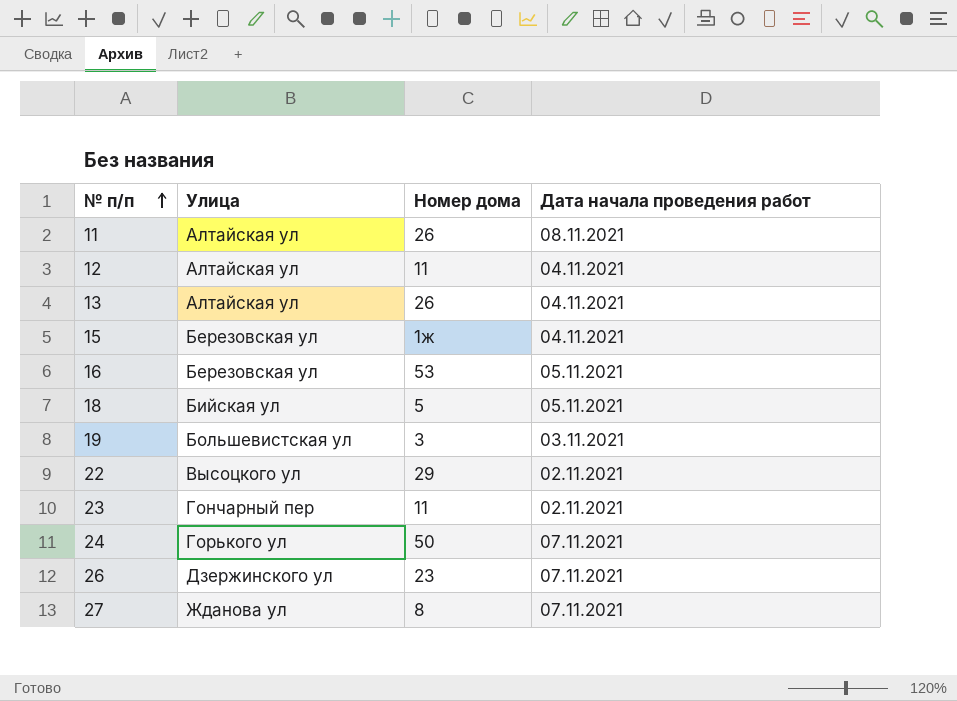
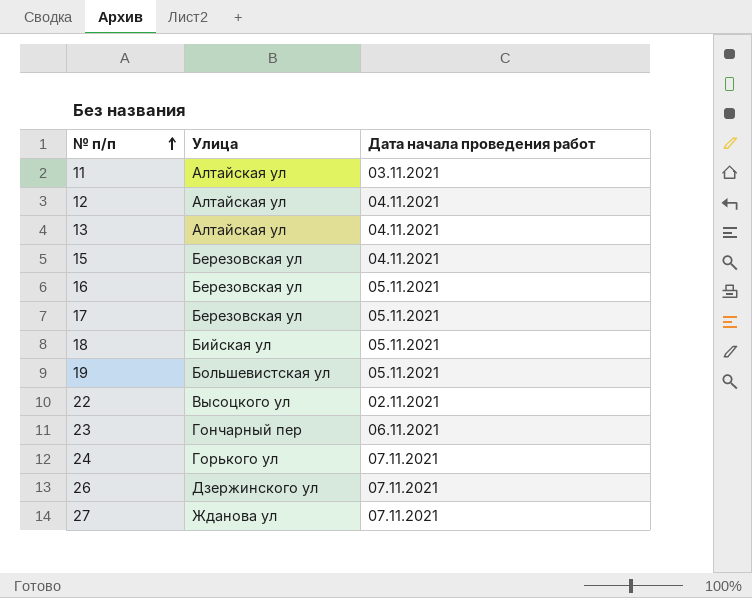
column Номер дома | position: 3 -> none
11 | Дата начала проведения работ: 08.11.2021 -> 03.11.2021
row 17: none -> Березовская ул | 05.11.2021
19 | Дата начала проведения работ: 03.11.2021 -> 05.11.2021
23 | Дата начала проведения работ: 02.11.2021 -> 06.11.2021

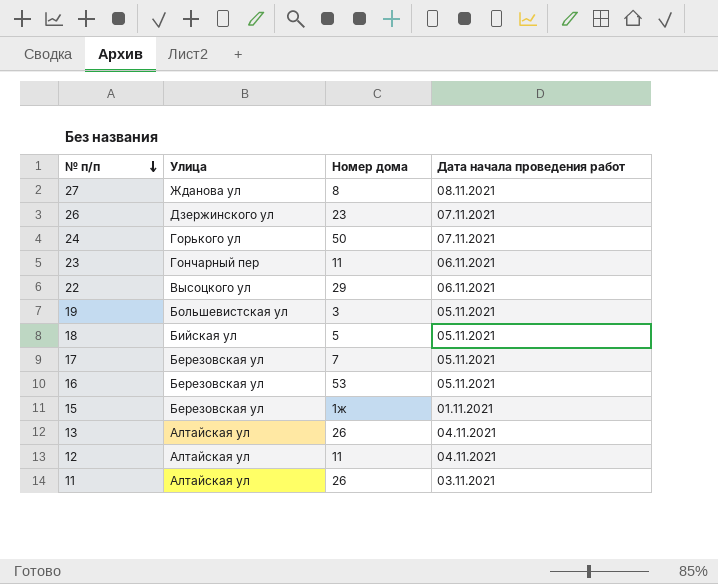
row order: № п/п ascending -> № п/п descending
column Номер дома | position: none -> 3
27 | Дата начала проведения работ: 07.11.2021 -> 08.11.2021
22 | Дата начала проведения работ: 02.11.2021 -> 06.11.2021
15 | Дата начала проведения работ: 04.11.2021 -> 01.11.2021

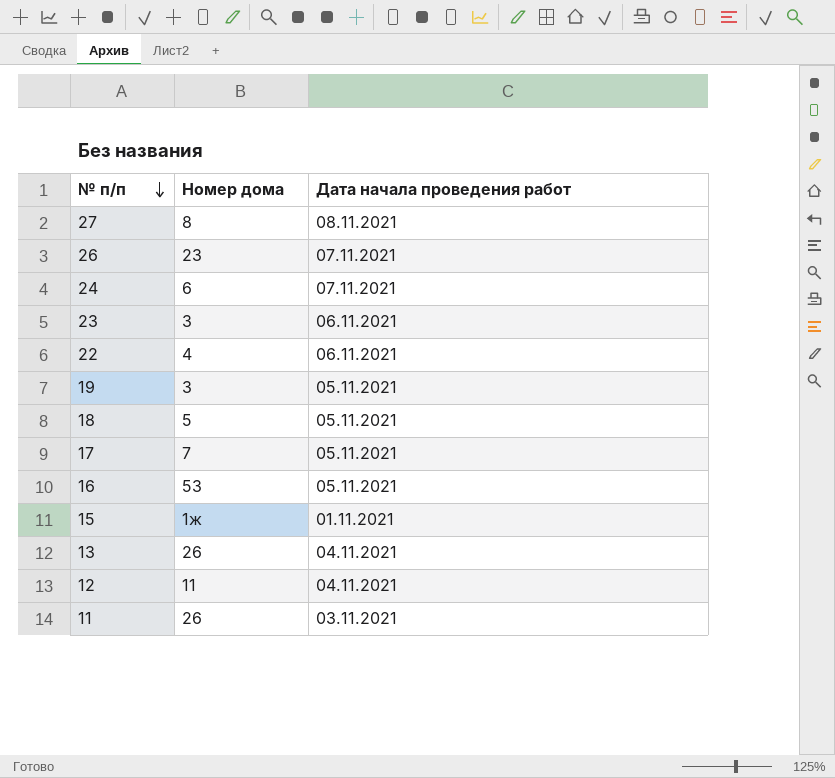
column Улица | position: 2 -> none
24 | Номер дома: 50 -> 6
23 | Номер дома: 11 -> 3
22 | Номер дома: 29 -> 4

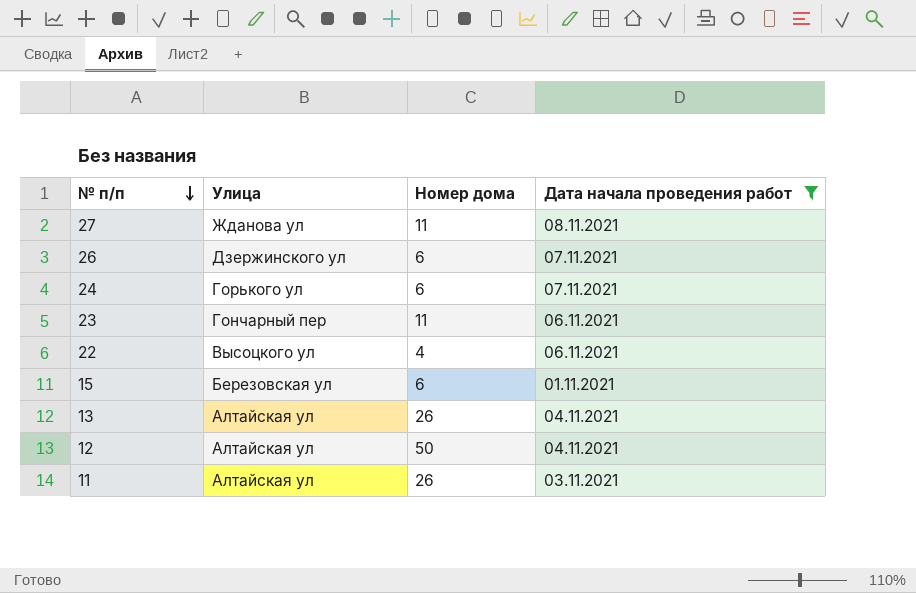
filter: none -> Дата начала проведения работ != 05.11.2021
column Улица | position: none -> 2
27 | Номер дома: 8 -> 11
26 | Номер дома: 23 -> 6
23 | Номер дома: 3 -> 11
15 | Номер дома: 1ж -> 6
12 | Номер дома: 11 -> 50

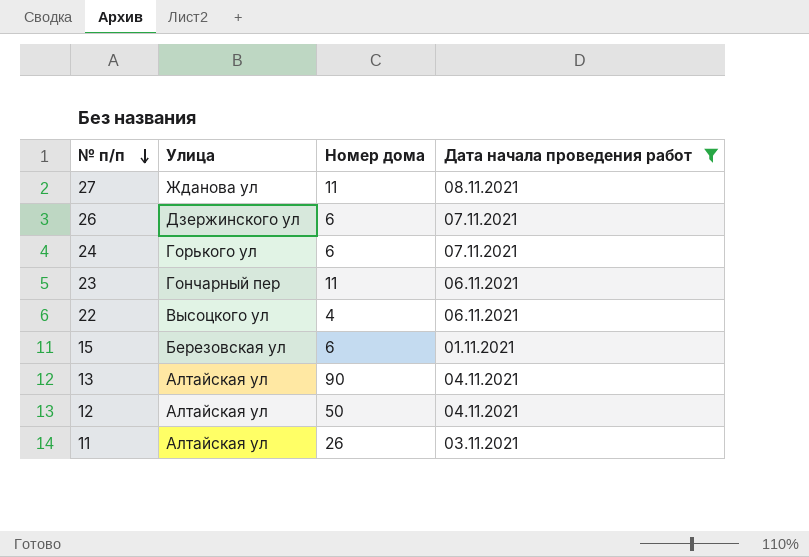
13 | Номер дома: 26 -> 90

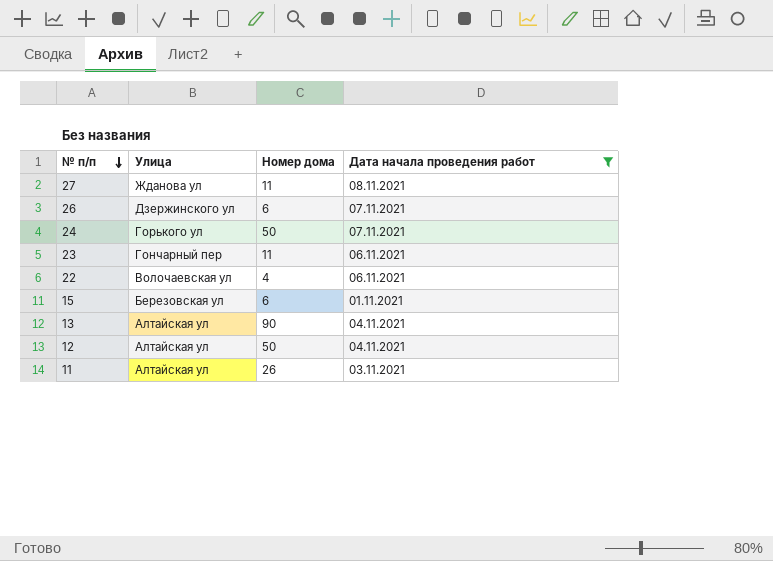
24 | Номер дома: 6 -> 50
22 | Улица: Высоцкого ул -> Волочаевская ул

